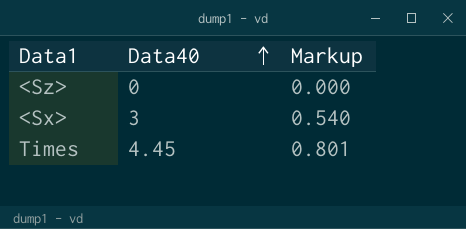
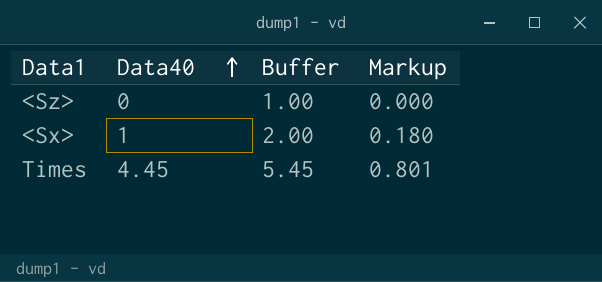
column Buffer | formula: none -> [Data40] + 1
<Sx> | Data40: 3 -> 1
<Sx> | Markup: 0.540 -> 0.180

